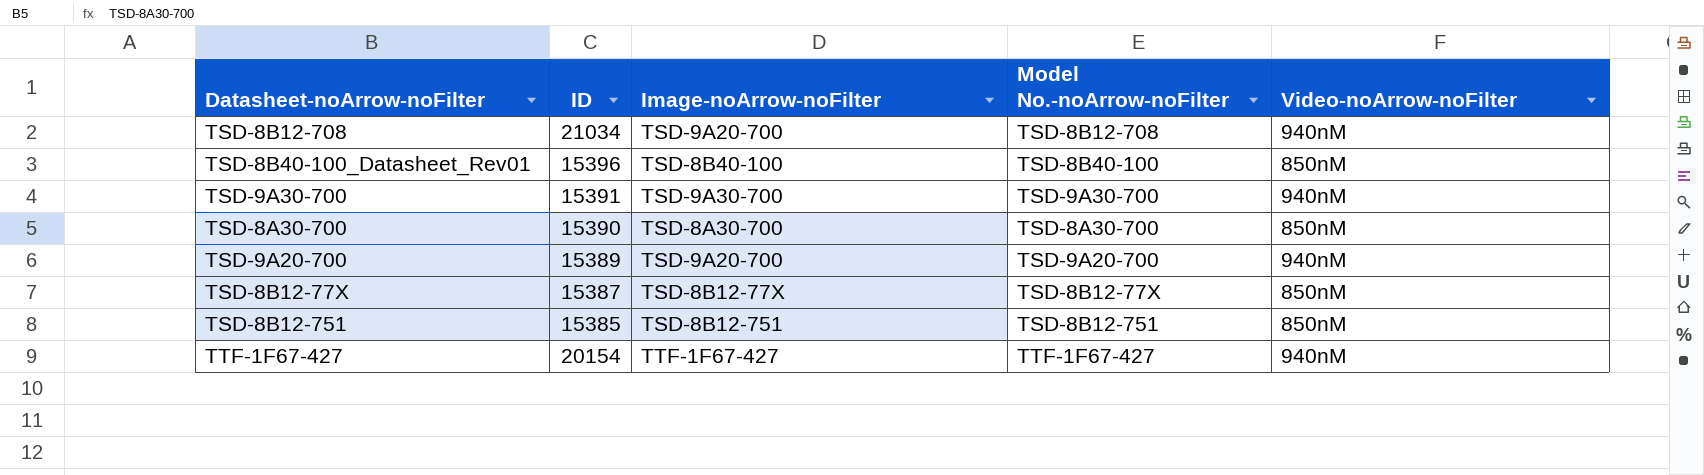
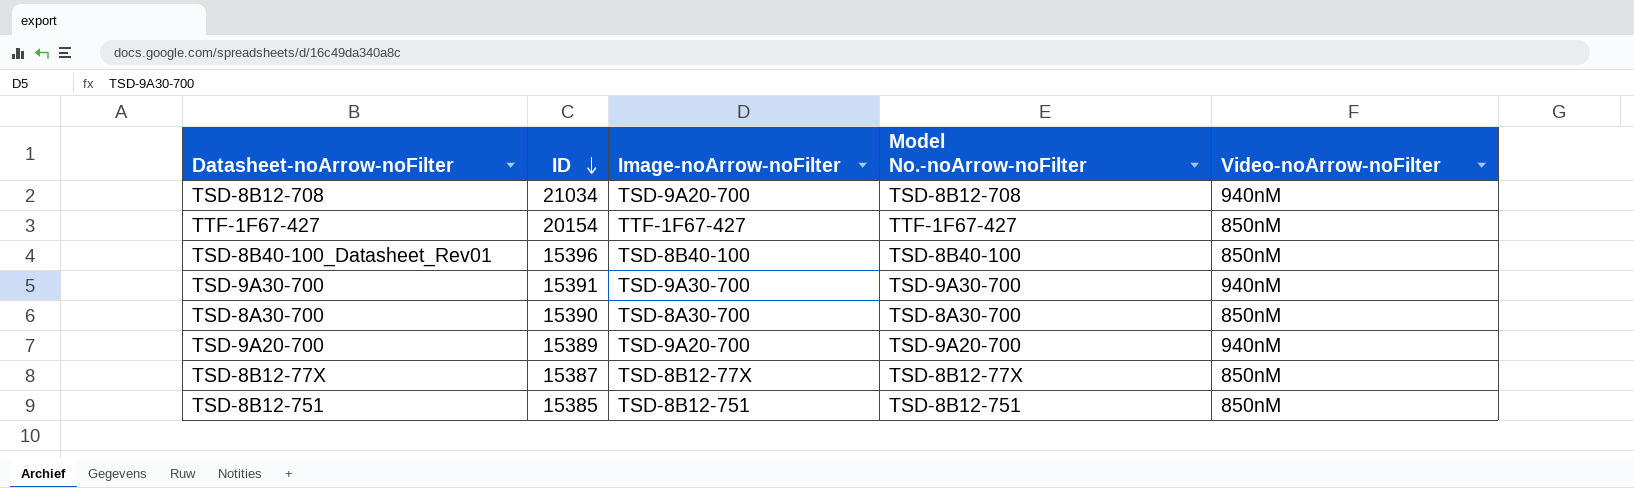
row order: none -> ID descending
TTF-1F67-427 | Video-noArrow-noFilter: 940nM -> 850nM

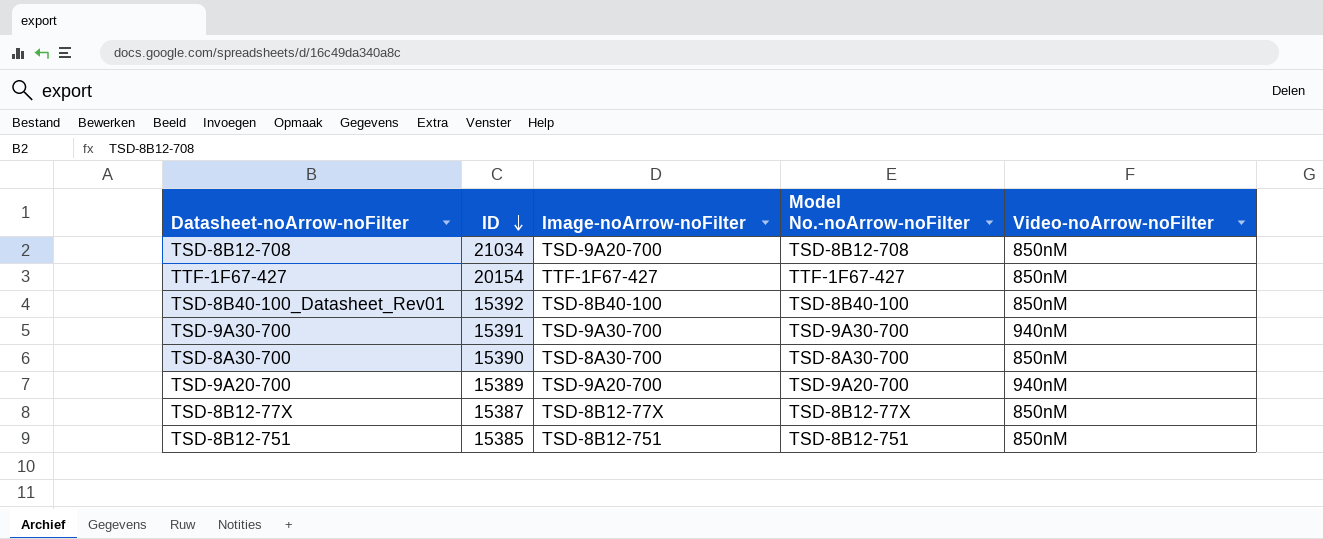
TSD-8B12-708 | Video-noArrow-noFilter: 940nM -> 850nM
TSD-8B40-100_Datasheet_Rev01 | ID: 15396 -> 15392

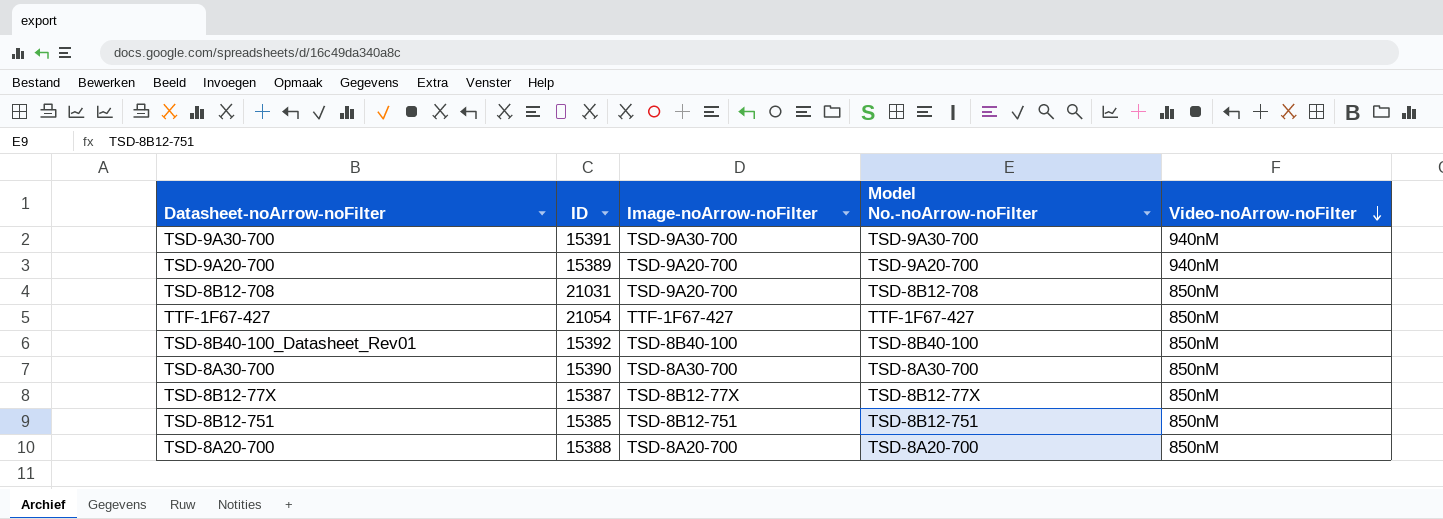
row order: ID descending -> Video-noArrow-noFilter descending
TSD-8B12-708 | ID: 21034 -> 21031
TTF-1F67-427 | ID: 20154 -> 21054
row TSD-8A20-700: none -> 15388 | TSD-8A20-700 | TSD-8A20-700 | 850nM

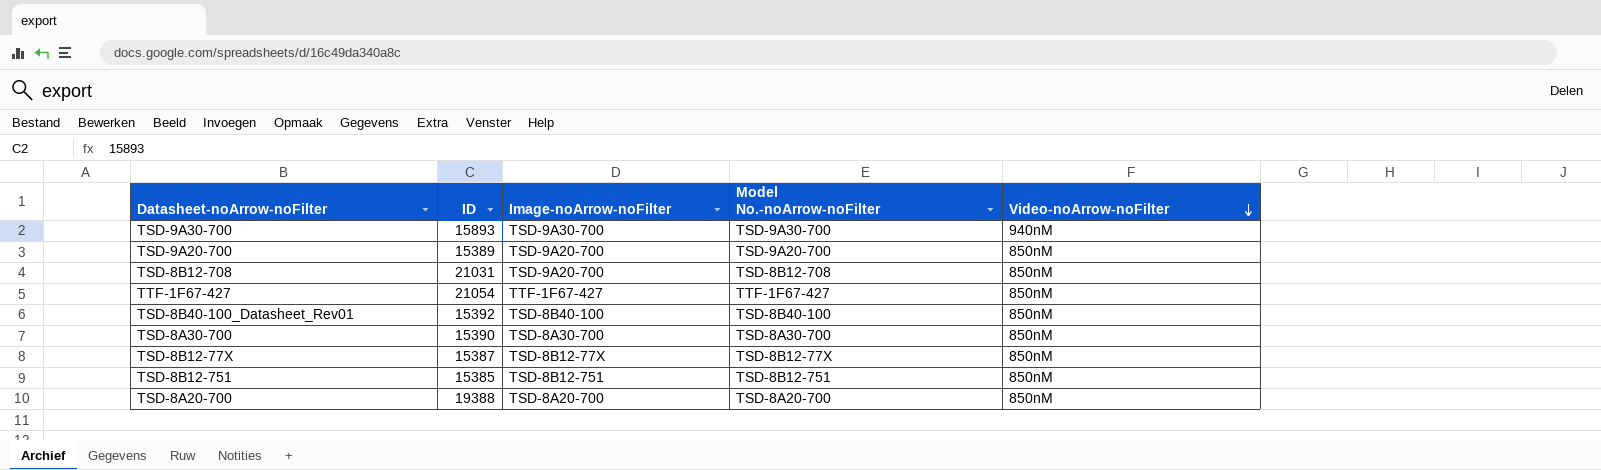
TSD-9A30-700 | ID: 15391 -> 15893
TSD-9A20-700 | Video-noArrow-noFilter: 940nM -> 850nM
TSD-8A20-700 | ID: 15388 -> 19388

